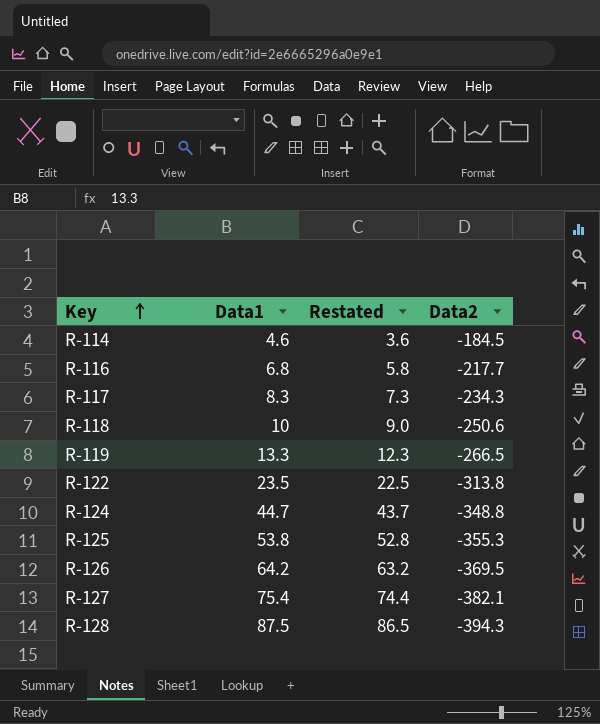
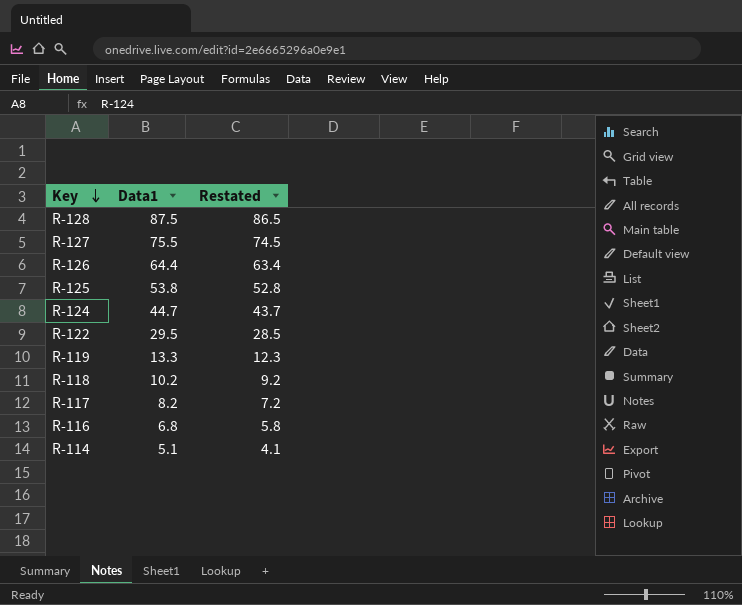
row order: Key ascending -> Key descending
column Data2 | position: 4 -> none
R-127 | Data1: 75.4 -> 75.5
R-127 | Restated: 74.4 -> 74.5
R-126 | Data1: 64.2 -> 64.4
R-126 | Restated: 63.2 -> 63.4
R-122 | Data1: 23.5 -> 29.5
R-122 | Restated: 22.5 -> 28.5
R-118 | Data1: 10 -> 10.2
R-118 | Restated: 9.0 -> 9.2
R-117 | Data1: 8.3 -> 8.2
R-117 | Restated: 7.3 -> 7.2
R-114 | Data1: 4.6 -> 5.1
R-114 | Restated: 3.6 -> 4.1

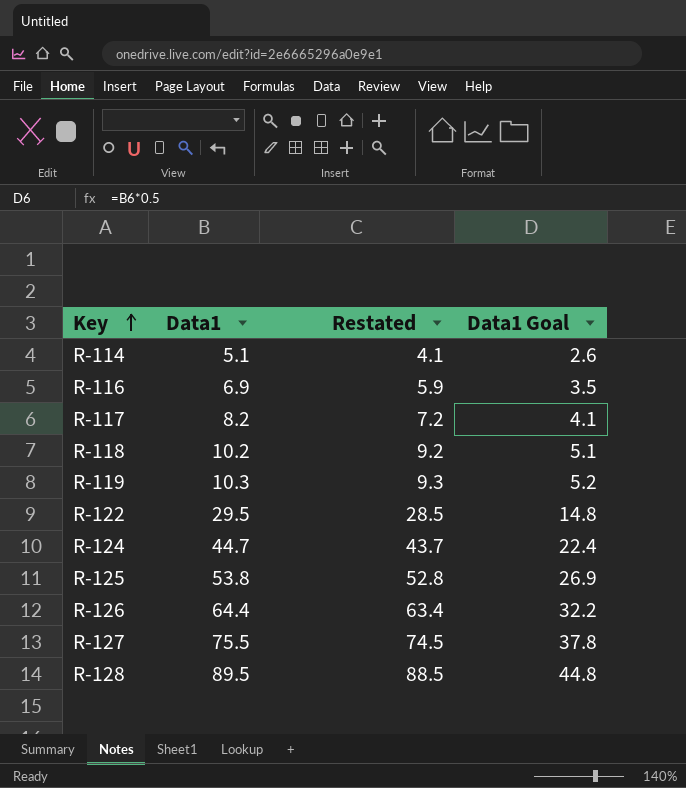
row order: Key descending -> Key ascending
column Data1 Goal | formula: none -> [Data1] * 0.5
R-116 | Data1: 6.8 -> 6.9
R-116 | Restated: 5.8 -> 5.9
R-119 | Data1: 13.3 -> 10.3
R-119 | Restated: 12.3 -> 9.3
R-128 | Data1: 87.5 -> 89.5
R-128 | Restated: 86.5 -> 88.5

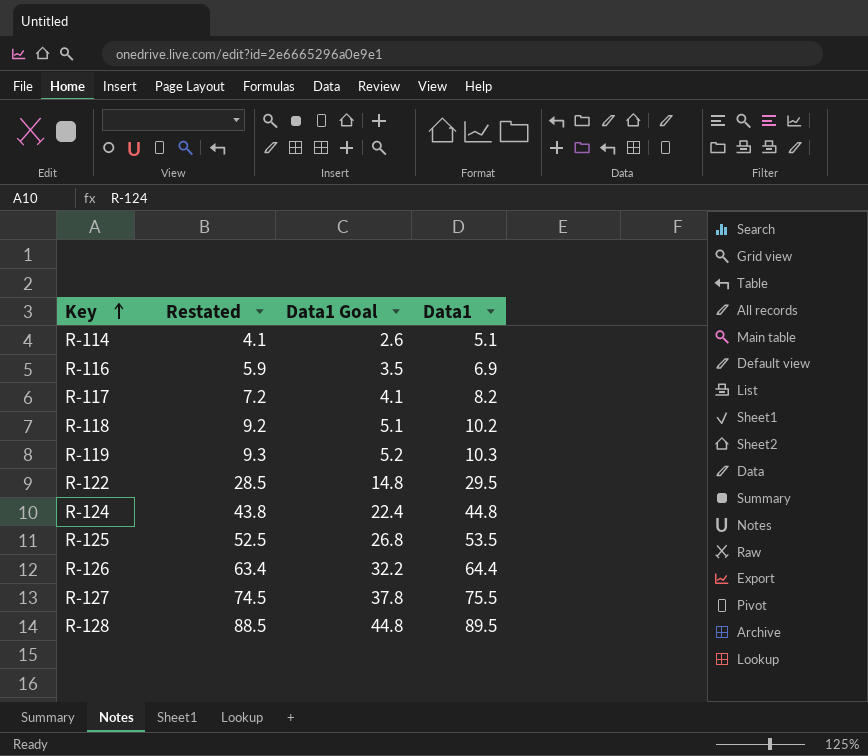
column Data1 | position: 2 -> 4
R-124 | Restated: 43.7 -> 43.8
R-124 | Data1: 44.7 -> 44.8
R-125 | Restated: 52.8 -> 52.5
R-125 | Data1 Goal: 26.9 -> 26.8
R-125 | Data1: 53.8 -> 53.5

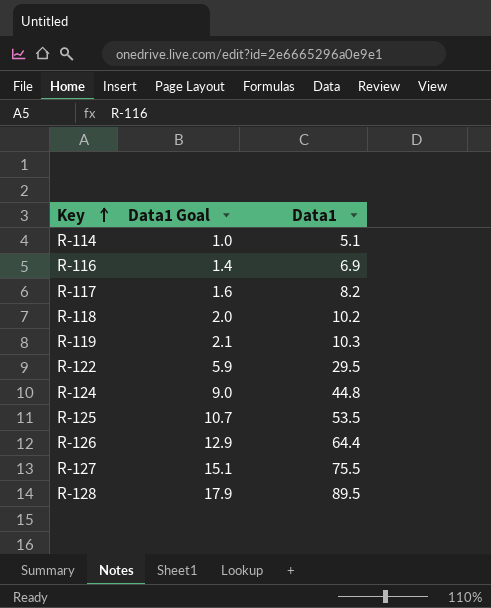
column Restated | formula: [Data1] - 1 -> none
column Data1 Goal | formula: [Data1] * 0.5 -> [Data1] * 0.2

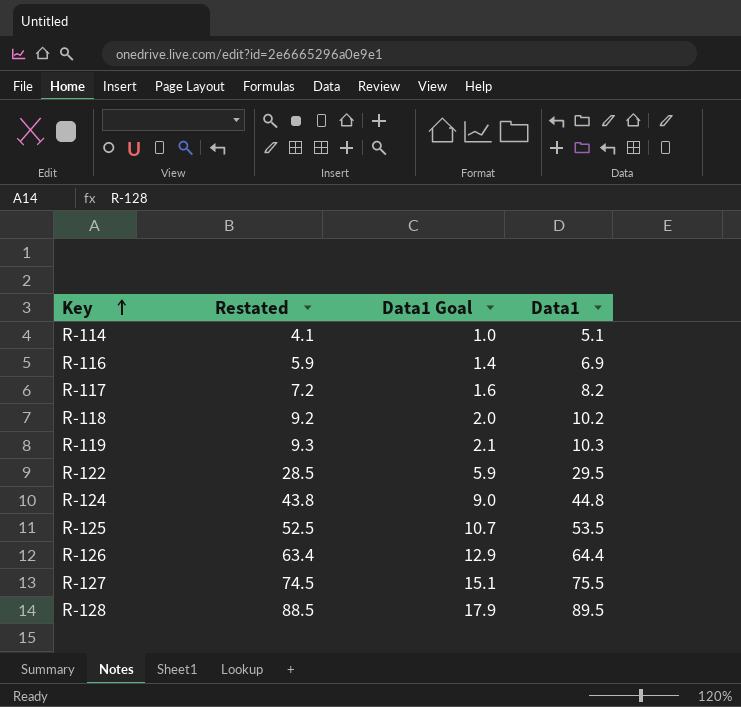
column Restated | formula: none -> [Data1] - 1

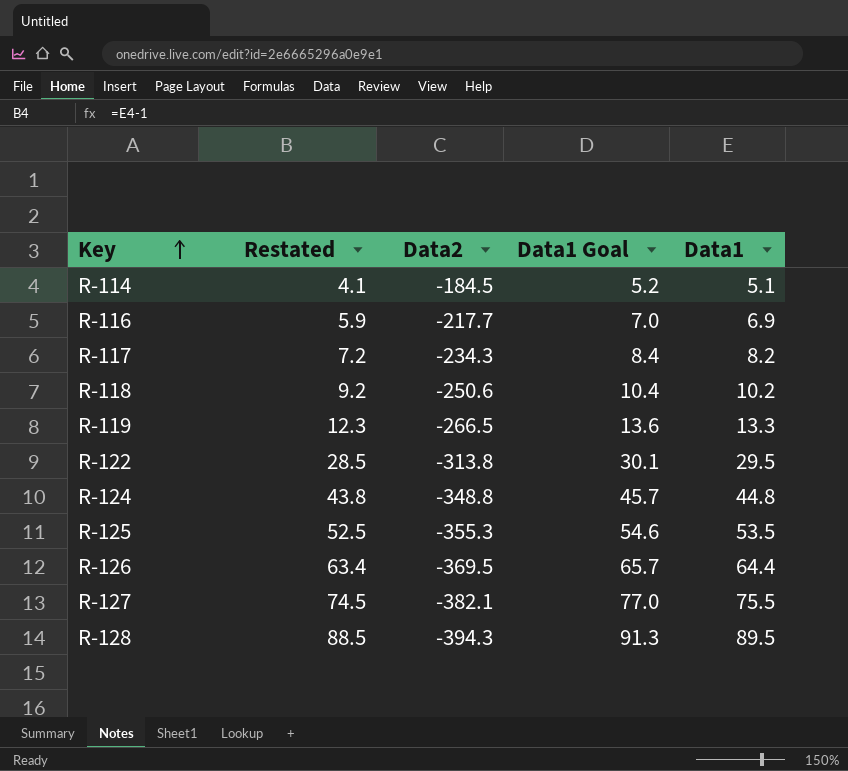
column Data2 | position: none -> 3
column Data1 Goal | formula: [Data1] * 0.2 -> [Data1] * 1.02
R-119 | Restated: 9.3 -> 12.3
R-119 | Data1: 10.3 -> 13.3

